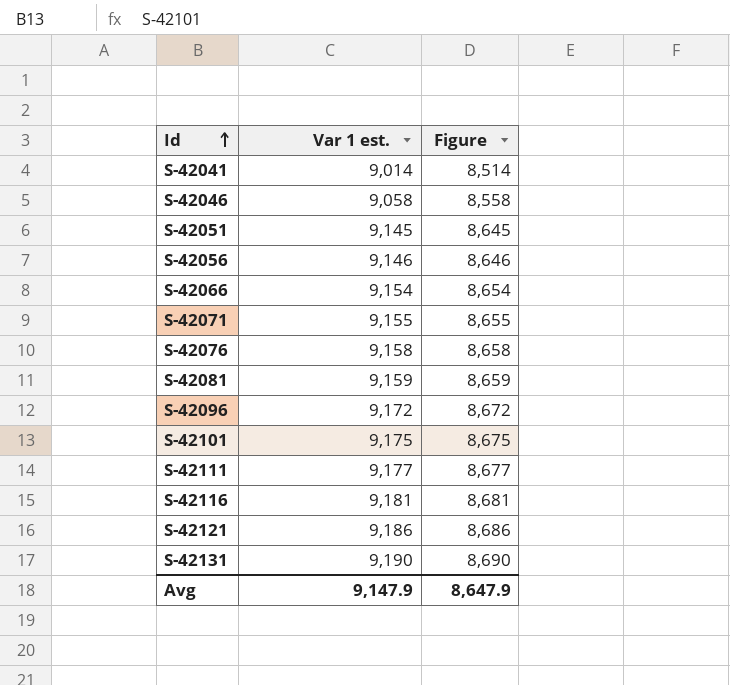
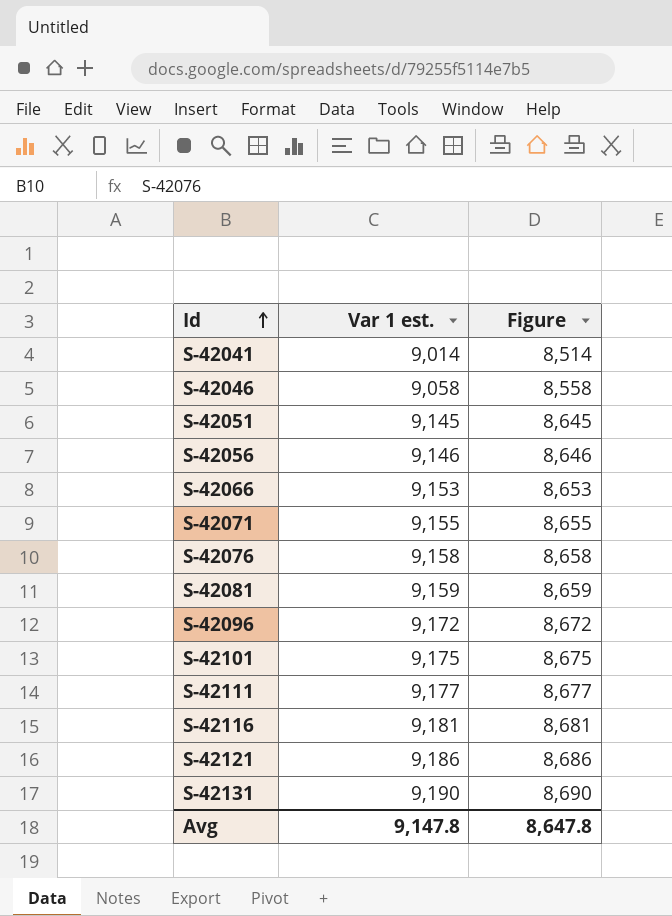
S-42066 | Var 1 est.: 9,154 -> 9,153
S-42066 | Figure: 8,654 -> 8,653
Avg | Var 1 est.: 9,147.9 -> 9,147.8
Avg | Figure: 8,647.9 -> 8,647.8

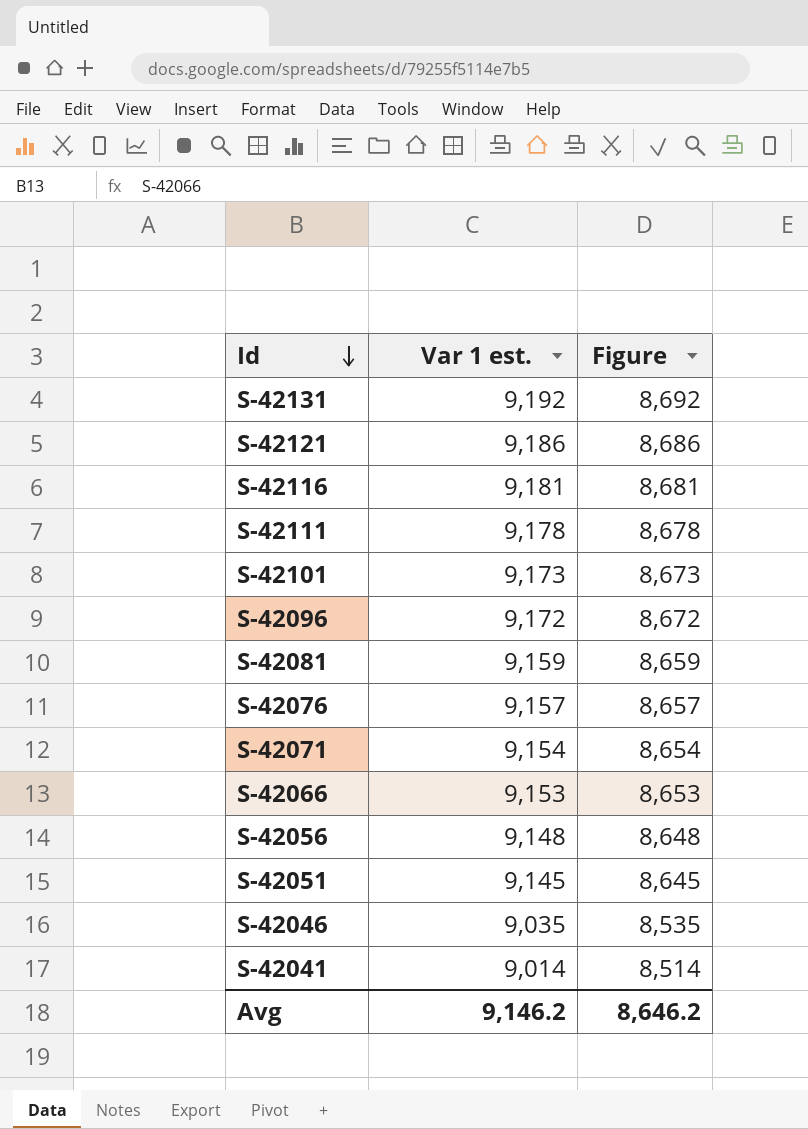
row order: Id ascending -> Id descending
S-42131 | Var 1 est.: 9,190 -> 9,192
S-42131 | Figure: 8,690 -> 8,692
S-42111 | Var 1 est.: 9,177 -> 9,178
S-42111 | Figure: 8,677 -> 8,678
S-42101 | Var 1 est.: 9,175 -> 9,173
S-42101 | Figure: 8,675 -> 8,673
S-42076 | Var 1 est.: 9,158 -> 9,157
S-42076 | Figure: 8,658 -> 8,657
S-42071 | Var 1 est.: 9,155 -> 9,154
S-42071 | Figure: 8,655 -> 8,654
S-42056 | Var 1 est.: 9,146 -> 9,148
S-42056 | Figure: 8,646 -> 8,648
S-42046 | Var 1 est.: 9,058 -> 9,035
S-42046 | Figure: 8,558 -> 8,535
Avg | Var 1 est.: 9,147.8 -> 9,146.2
Avg | Figure: 8,647.8 -> 8,646.2

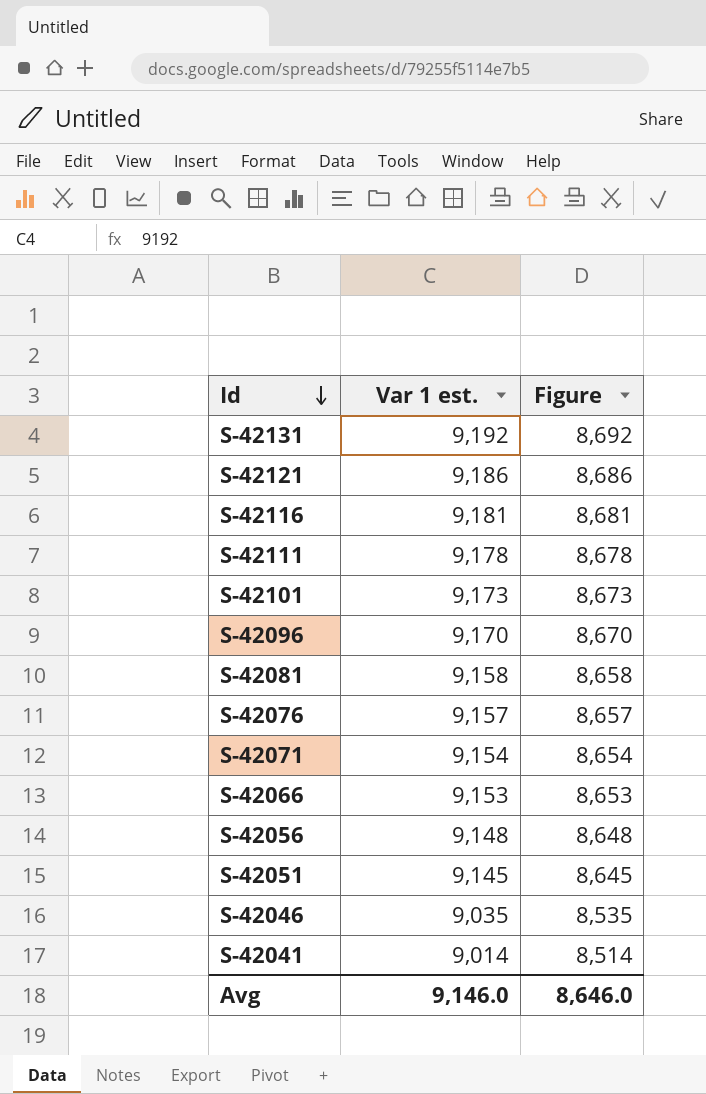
S-42096 | Var 1 est.: 9,172 -> 9,170
S-42096 | Figure: 8,672 -> 8,670
S-42081 | Var 1 est.: 9,159 -> 9,158
S-42081 | Figure: 8,659 -> 8,658
Avg | Var 1 est.: 9,146.2 -> 9,146.0
Avg | Figure: 8,646.2 -> 8,646.0

